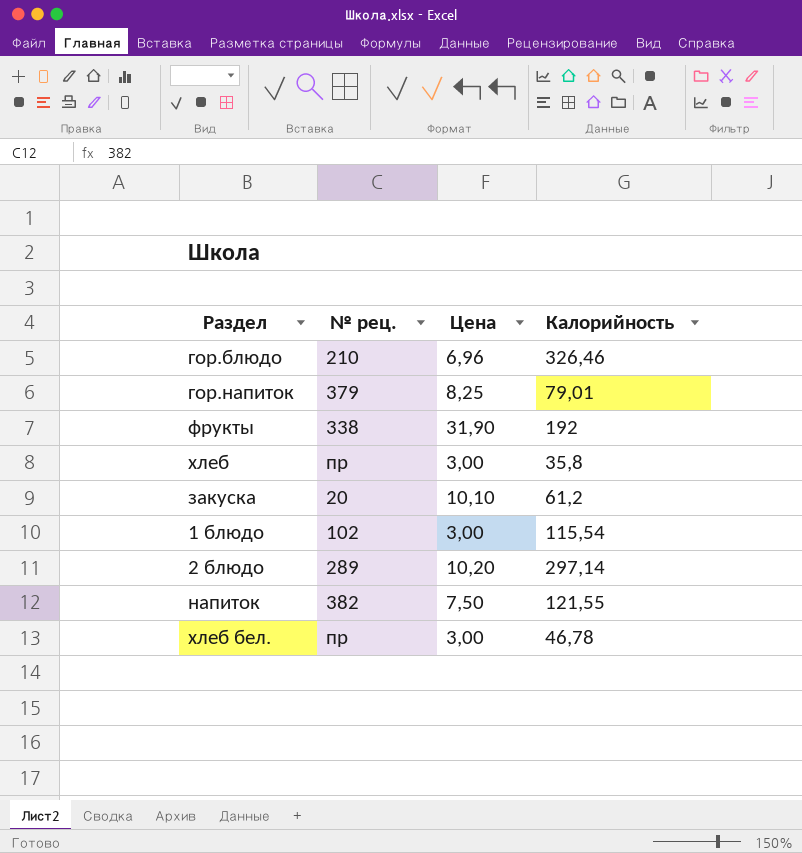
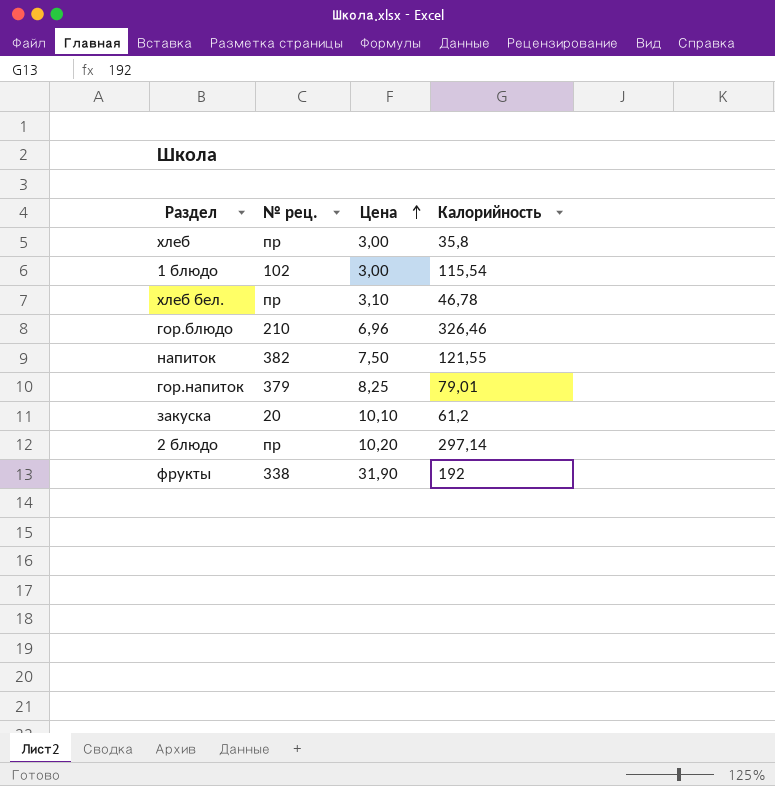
row order: none -> Цена ascending
хлеб бел. | Цена: 3,00 -> 3,10
2 блюдо | № рец.: 289 -> пр

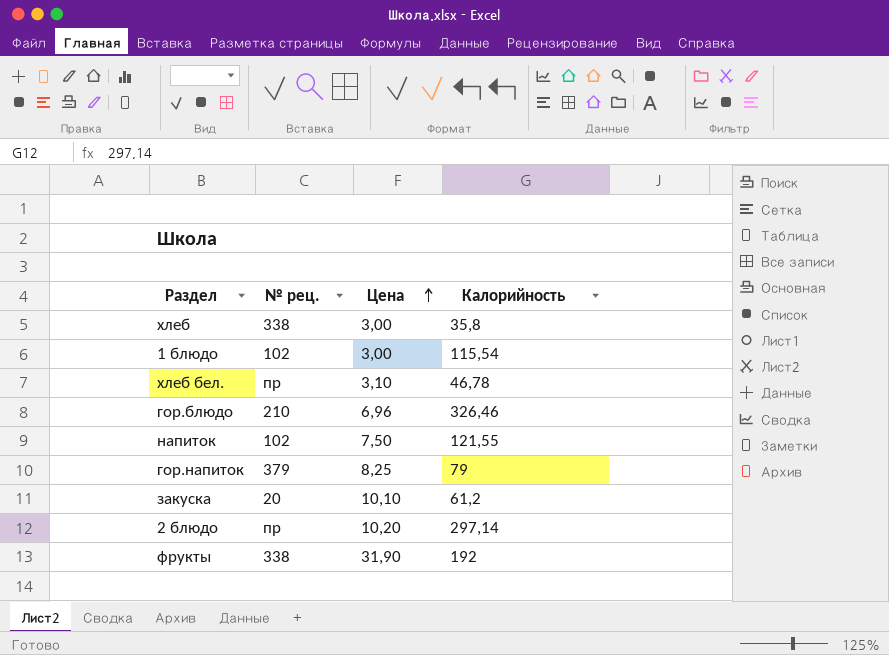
хлеб | № рец.: пр -> 338
напиток | № рец.: 382 -> 102
гор.напиток | Калорийность: 79,01 -> 79

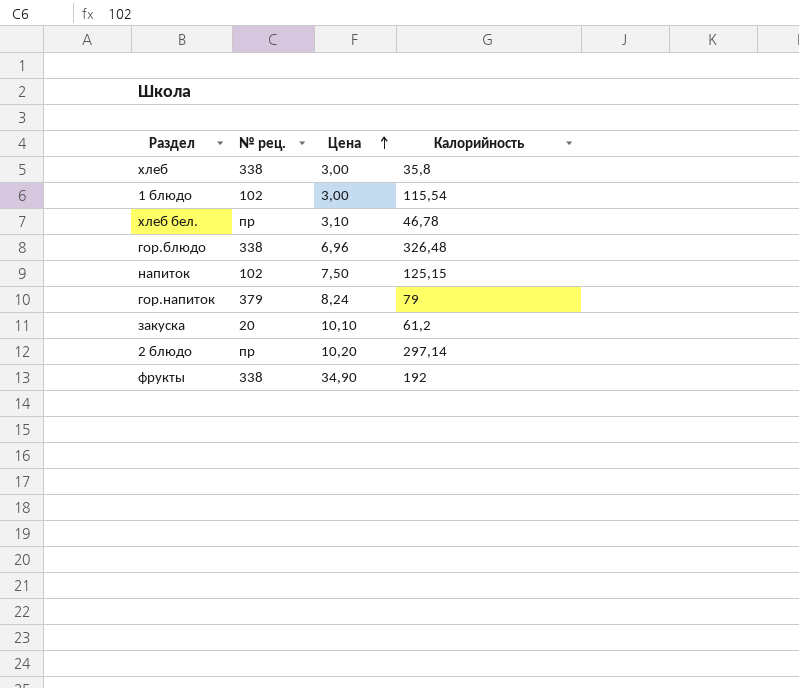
гор.блюдо | № рец.: 210 -> 338
гор.блюдо | Калорийность: 326,46 -> 326,48
напиток | Калорийность: 121,55 -> 125,15
гор.напиток | Цена: 8,25 -> 8,24
фрукты | Цена: 31,90 -> 34,90

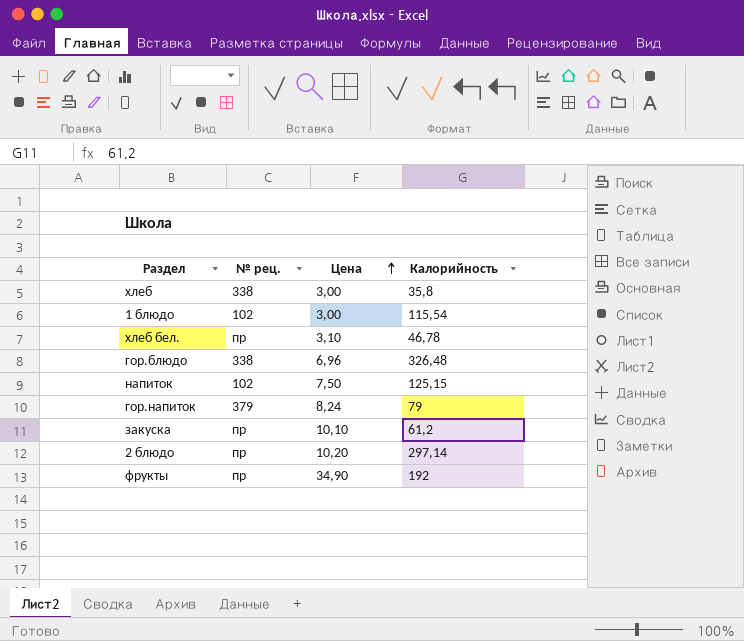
закуска | № рец.: 20 -> пр
фрукты | № рец.: 338 -> пр

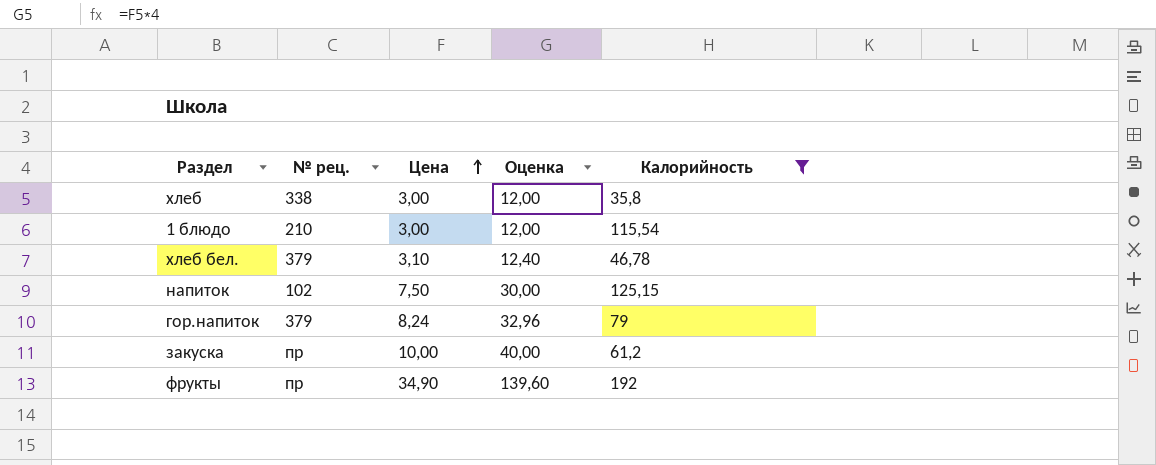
filter: none -> Калорийность <= 192
column Оценка | formula: none -> [Цена] * 4
1 блюдо | № рец.: 102 -> 210
хлеб бел. | № рец.: пр -> 379
закуска | Цена: 10,10 -> 10,00

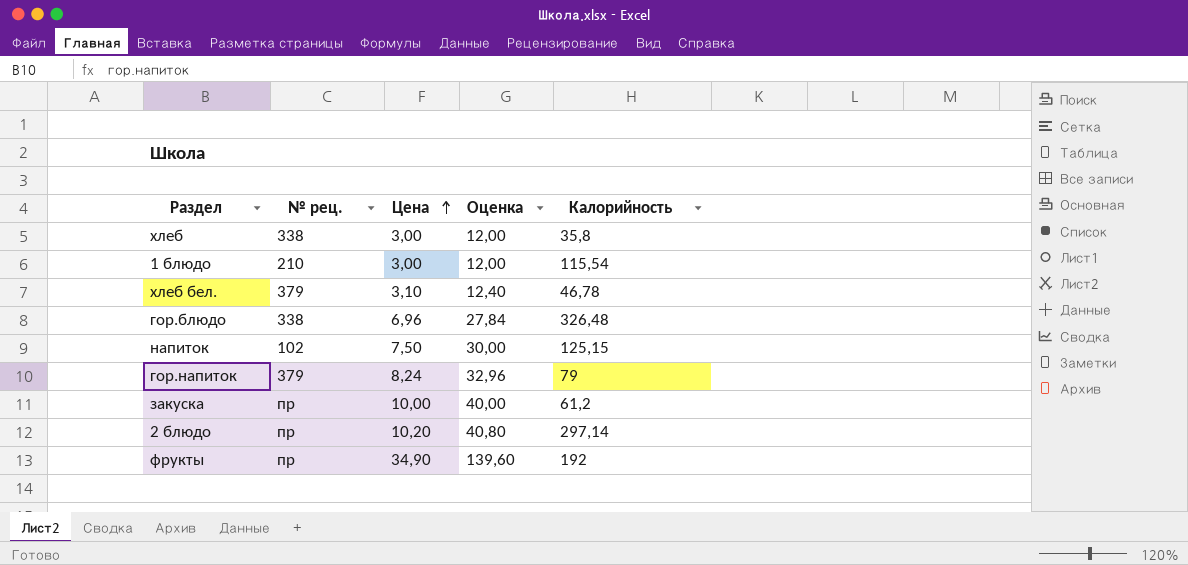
filter: Калорийность <= 192 -> none

